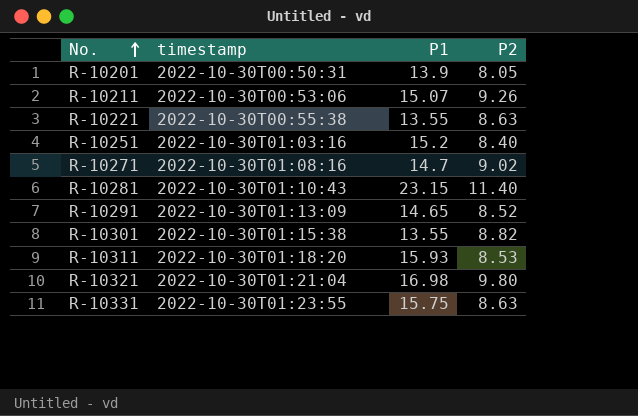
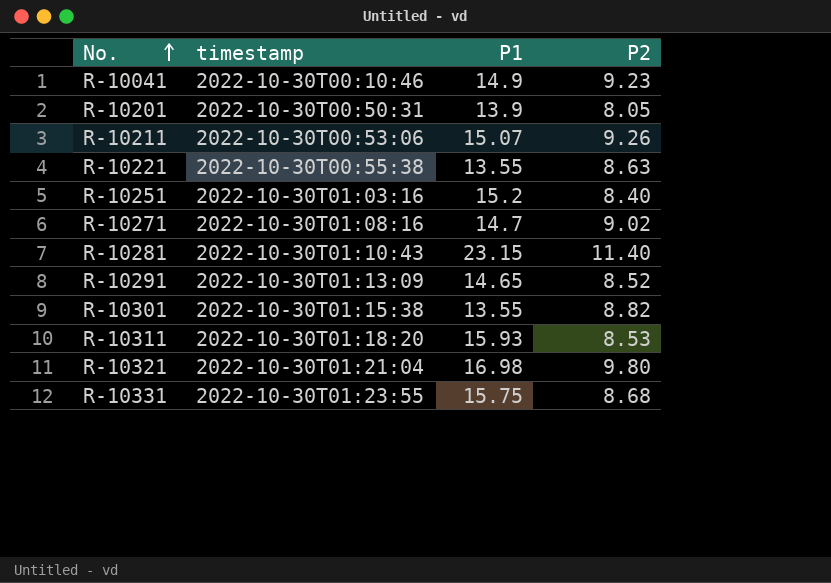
row R-10041: none -> 2022-10-30T00:10:46 | 14.9 | 9.23
R-10331 | P2: 8.63 -> 8.68

